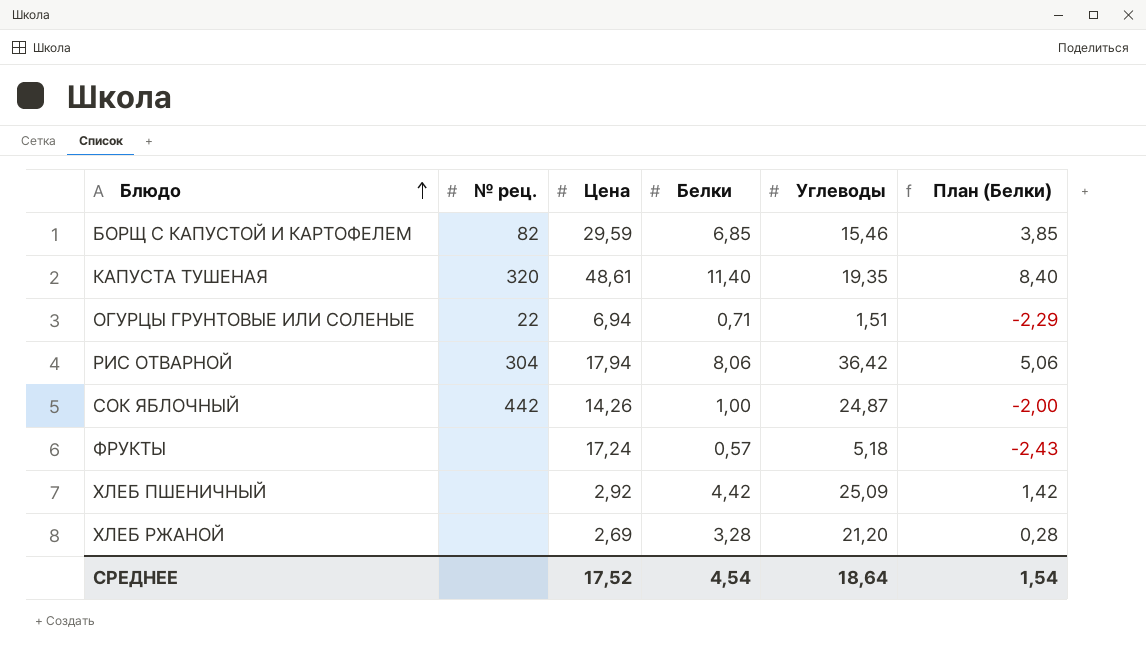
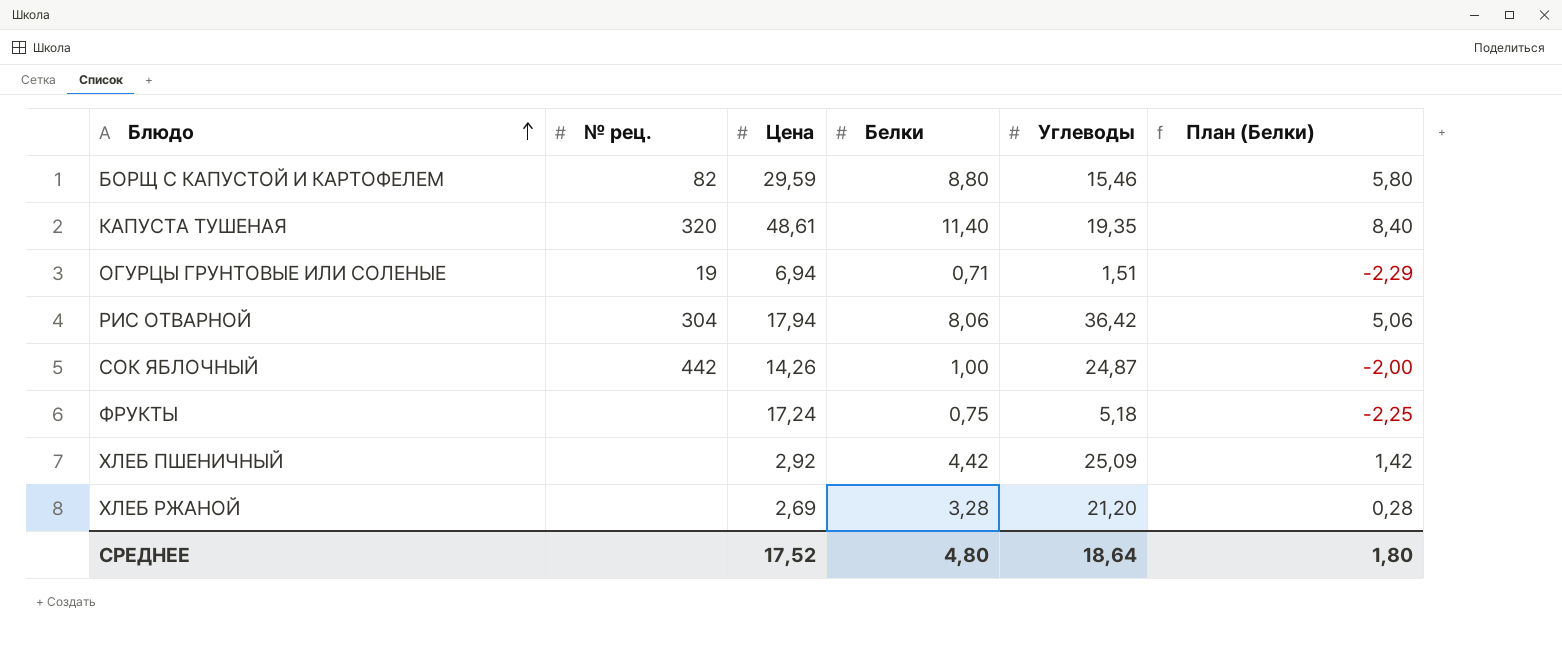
БОРЩ С КАПУСТОЙ И КАРТОФЕЛЕМ | Белки: 6,85 -> 8,80
БОРЩ С КАПУСТОЙ И КАРТОФЕЛЕМ | План (Белки): 3,85 -> 5,80
ОГУРЦЫ ГРУНТОВЫЕ ИЛИ СОЛЕНЫЕ | № рец.: 22 -> 19
ФРУКТЫ | Белки: 0,57 -> 0,75
ФРУКТЫ | План (Белки): -2,43 -> -2,25
СРЕДНЕЕ | Белки: 4,54 -> 4,80
СРЕДНЕЕ | План (Белки): 1,54 -> 1,80

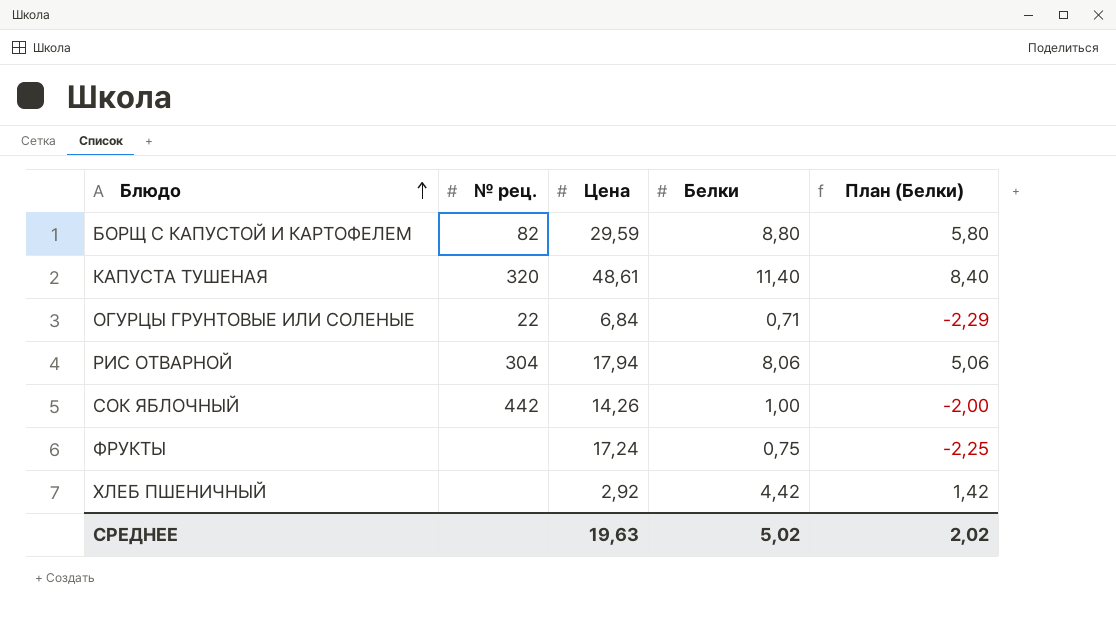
column Углеводы | position: 5 -> none
row ХЛЕБ РЖАНОЙ: none | 2,69 | 3,28 | 21,20 | 0,28 -> none
ОГУРЦЫ ГРУНТОВЫЕ ИЛИ СОЛЕНЫЕ | № рец.: 19 -> 22
ОГУРЦЫ ГРУНТОВЫЕ ИЛИ СОЛЕНЫЕ | Цена: 6,94 -> 6,84
СРЕДНЕЕ | Цена: 17,52 -> 19,63
СРЕДНЕЕ | Белки: 4,80 -> 5,02
СРЕДНЕЕ | План (Белки): 1,80 -> 2,02

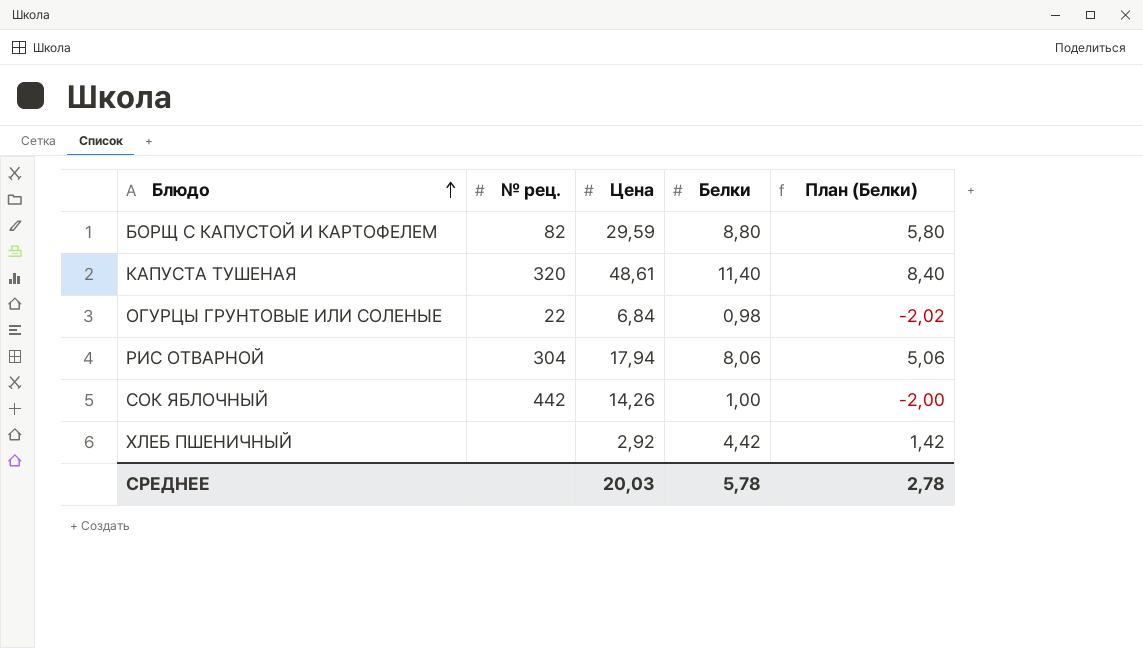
row ФРУКТЫ: none | 17,24 | 0,75 | -2,25 -> none
ОГУРЦЫ ГРУНТОВЫЕ ИЛИ СОЛЕНЫЕ | Белки: 0,71 -> 0,98
ОГУРЦЫ ГРУНТОВЫЕ ИЛИ СОЛЕНЫЕ | План (Белки): -2,29 -> -2,02
СРЕДНЕЕ | Цена: 19,63 -> 20,03
СРЕДНЕЕ | Белки: 5,02 -> 5,78
СРЕДНЕЕ | План (Белки): 2,02 -> 2,78

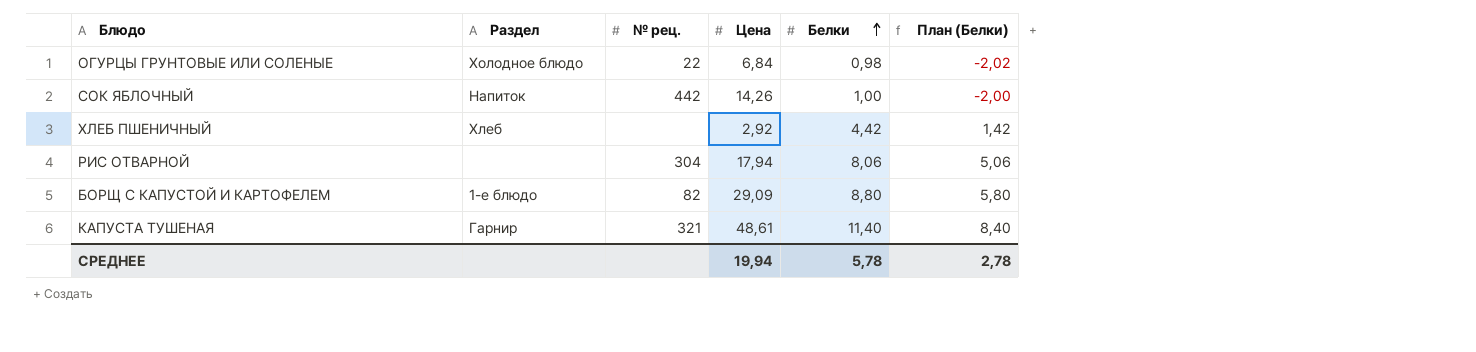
row order: Блюдо ascending -> Белки ascending
column Раздел | position: none -> 2
БОРЩ С КАПУСТОЙ И КАРТОФЕЛЕМ | Цена: 29,59 -> 29,09
КАПУСТА ТУШЕНАЯ | № рец.: 320 -> 321
СРЕДНЕЕ | Цена: 20,03 -> 19,94

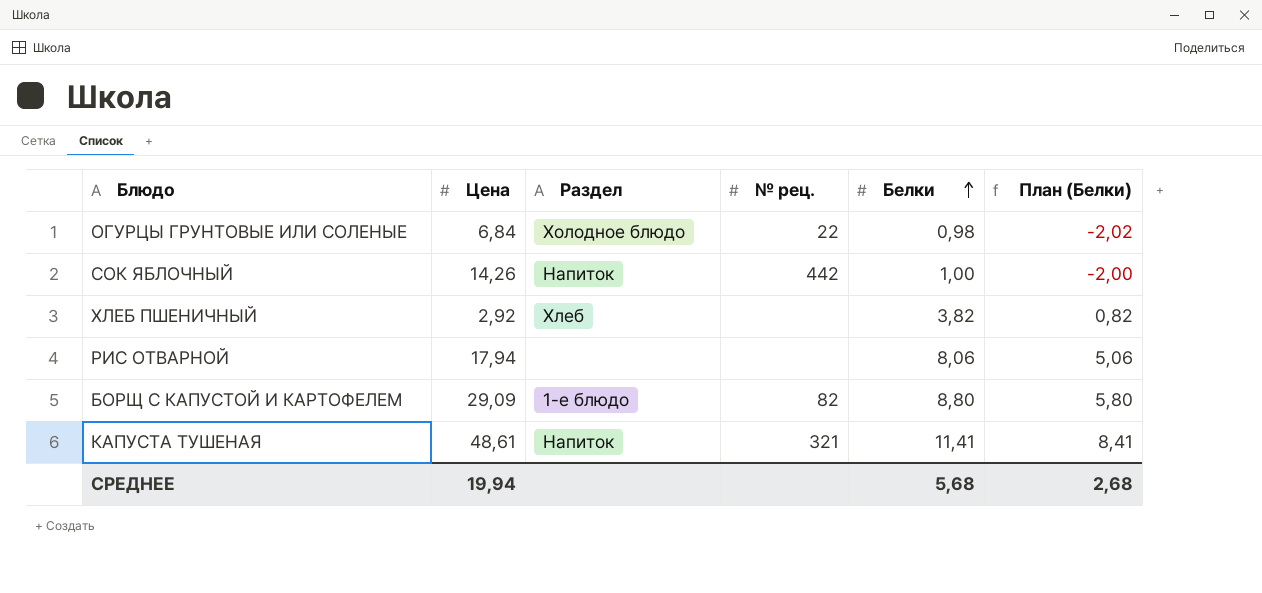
column Цена | position: 4 -> 2
ХЛЕБ ПШЕНИЧНЫЙ | Белки: 4,42 -> 3,82
ХЛЕБ ПШЕНИЧНЫЙ | План (Белки): 1,42 -> 0,82
РИС ОТВАРНОЙ | № рец.: 304 -> none
КАПУСТА ТУШЕНАЯ | Раздел: Гарнир -> Напиток
КАПУСТА ТУШЕНАЯ | Белки: 11,40 -> 11,41
КАПУСТА ТУШЕНАЯ | План (Белки): 8,40 -> 8,41
СРЕДНЕЕ | Белки: 5,78 -> 5,68
СРЕДНЕЕ | План (Белки): 2,78 -> 2,68

